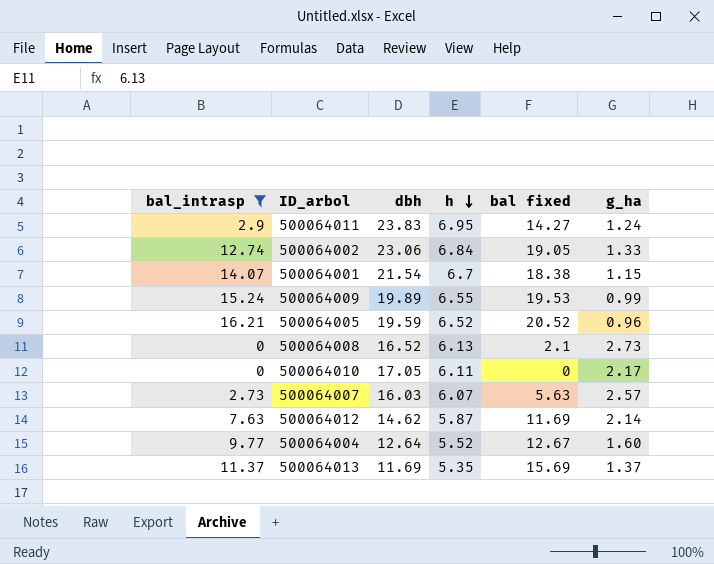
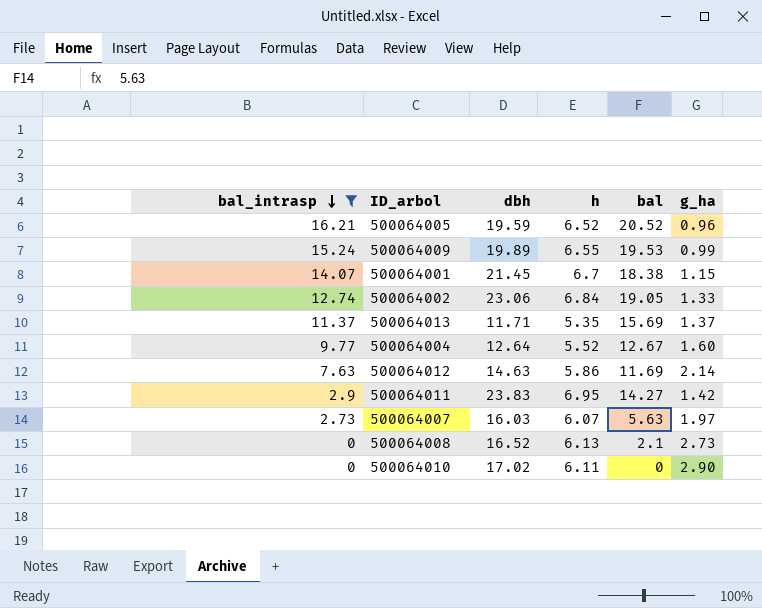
row order: h descending -> bal_intrasp descending
column name: bal fixed -> bal
500064001 | dbh: 21.54 -> 21.45
500064013 | dbh: 11.69 -> 11.71
500064012 | dbh: 14.62 -> 14.63
500064012 | h: 5.87 -> 5.86
500064011 | g_ha: 1.24 -> 1.42
500064007 | g_ha: 2.57 -> 1.97
500064010 | dbh: 17.05 -> 17.02
500064010 | g_ha: 2.17 -> 2.90

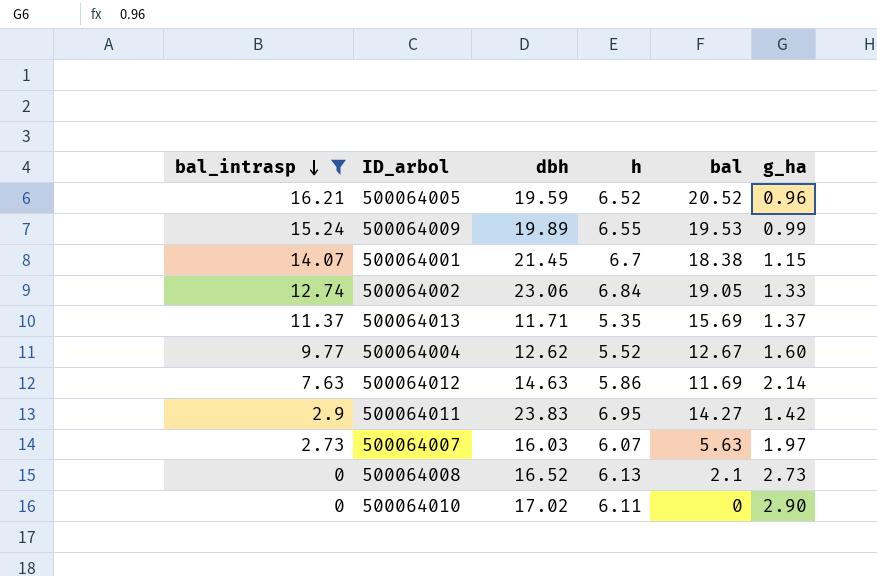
500064004 | dbh: 12.64 -> 12.62

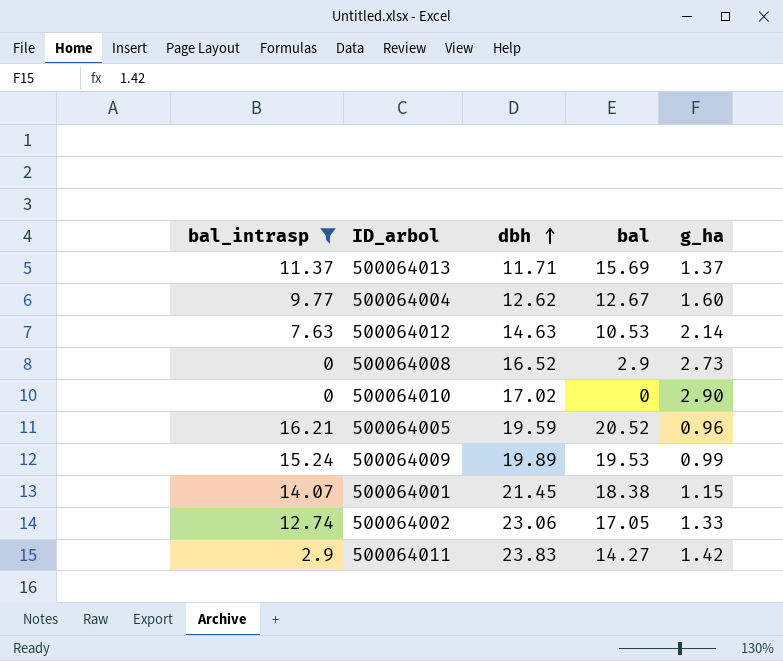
row order: bal_intrasp descending -> dbh ascending
column h | position: 4 -> none
row 500064007: 2.73 | 16.03 | 6.07 | 5.63 | 1.97 -> none
500064012 | bal: 11.69 -> 10.53
500064008 | bal: 2.1 -> 2.9
500064002 | bal: 19.05 -> 17.05

